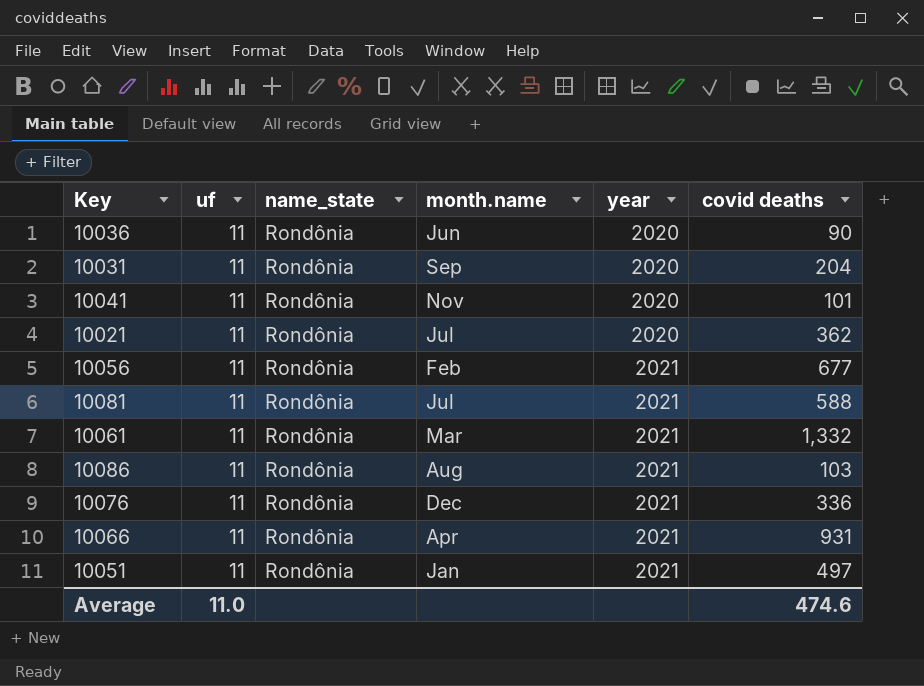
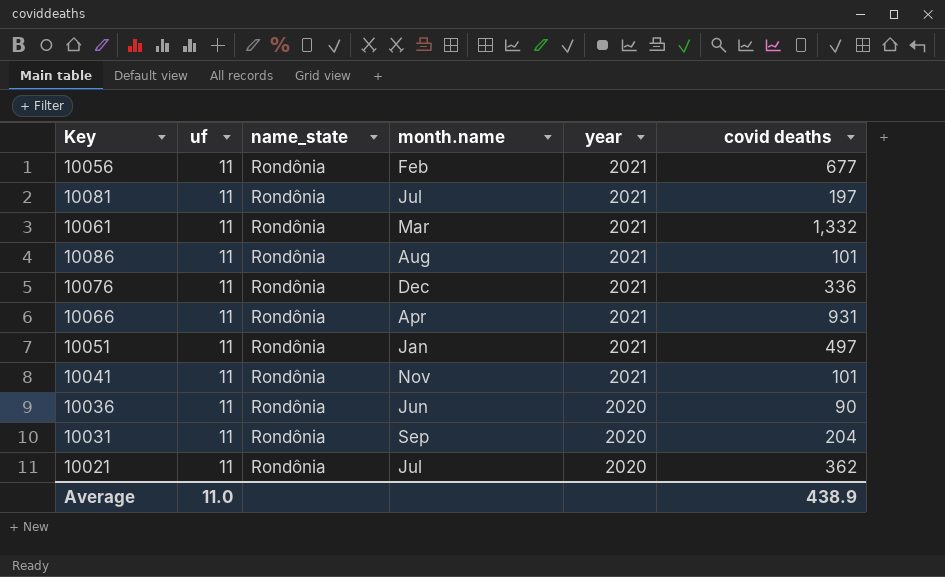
row order: year ascending -> year descending
10081 | covid deaths: 588 -> 197
10086 | covid deaths: 103 -> 101
10041 | year: 2020 -> 2021
Average | covid deaths: 474.6 -> 438.9

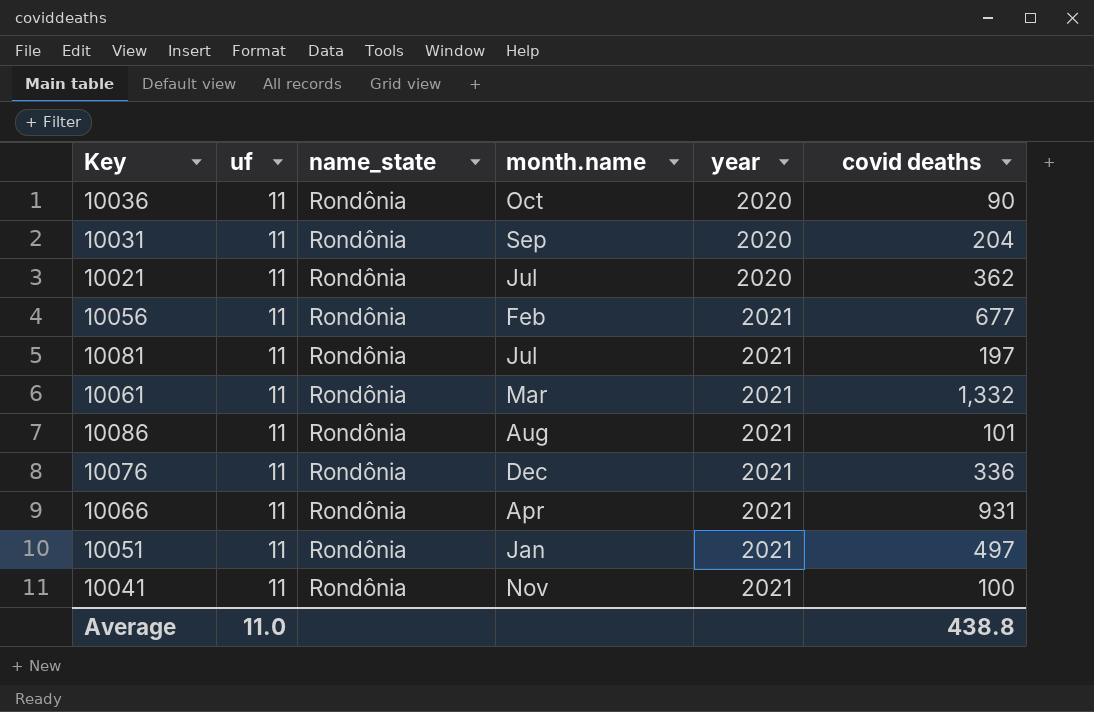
row order: year descending -> year ascending
10036 | month.name: Jun -> Oct
10041 | covid deaths: 101 -> 100
Average | covid deaths: 438.9 -> 438.8

